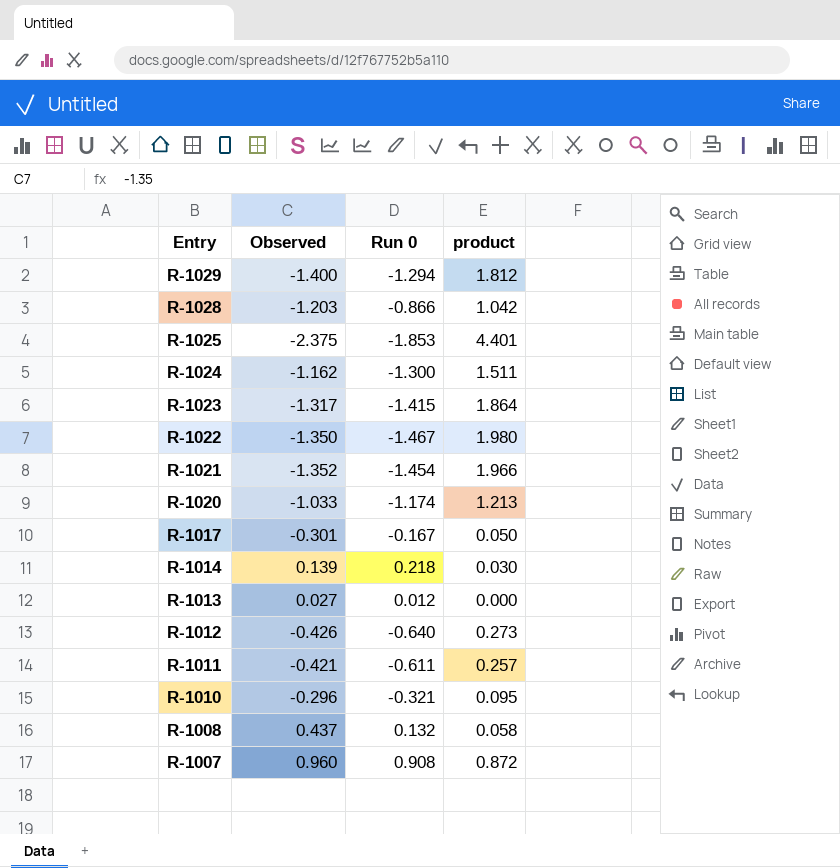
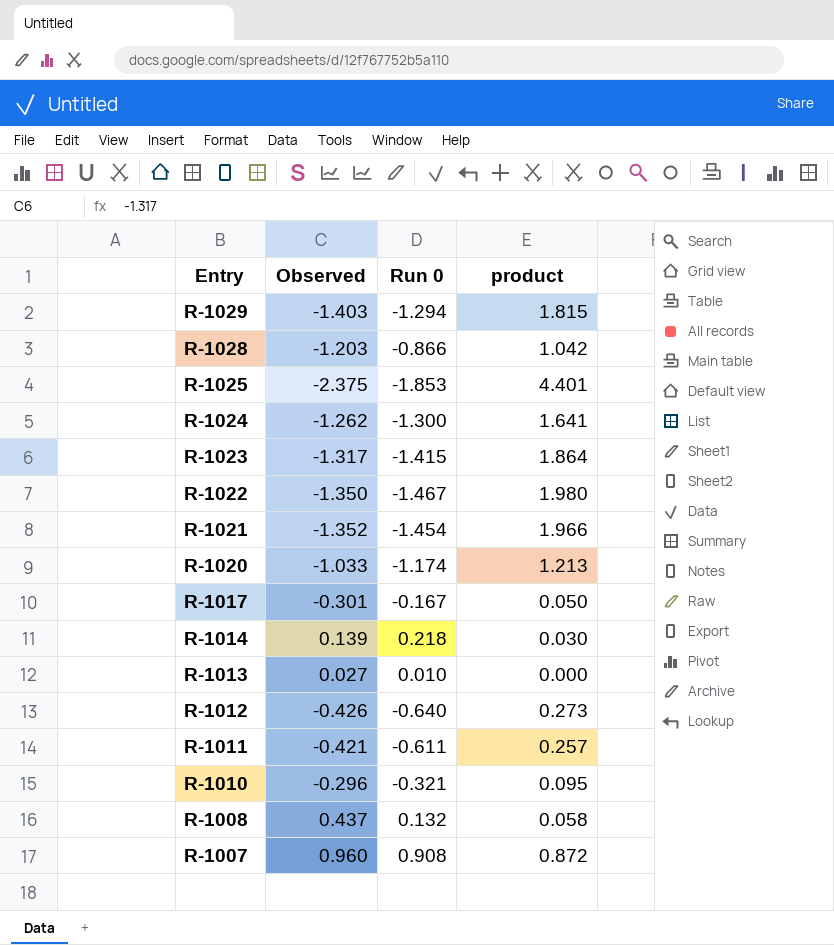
R-1029 | Observed: -1.400 -> -1.403
R-1029 | product: 1.812 -> 1.815
R-1024 | Observed: -1.162 -> -1.262
R-1024 | product: 1.511 -> 1.641
R-1013 | Run 0: 0.012 -> 0.010

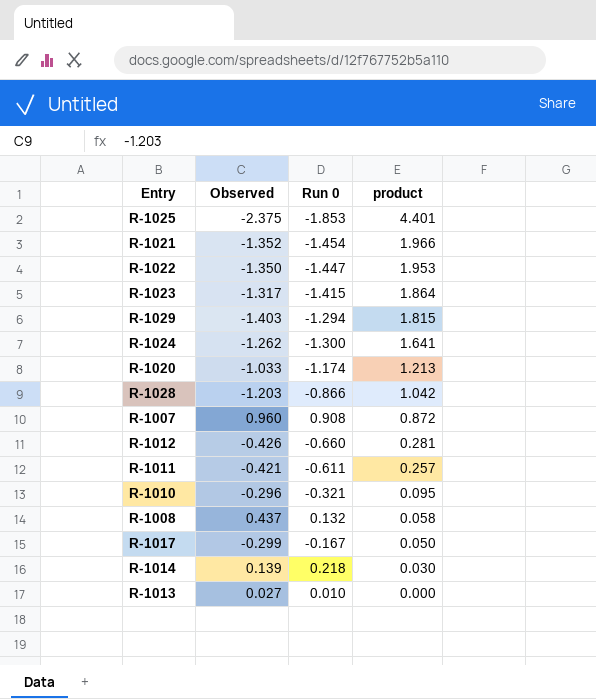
row order: Entry descending -> product descending
R-1022 | Run 0: -1.467 -> -1.447
R-1022 | product: 1.980 -> 1.953
R-1012 | Run 0: -0.640 -> -0.660
R-1012 | product: 0.273 -> 0.281
R-1017 | Observed: -0.301 -> -0.299

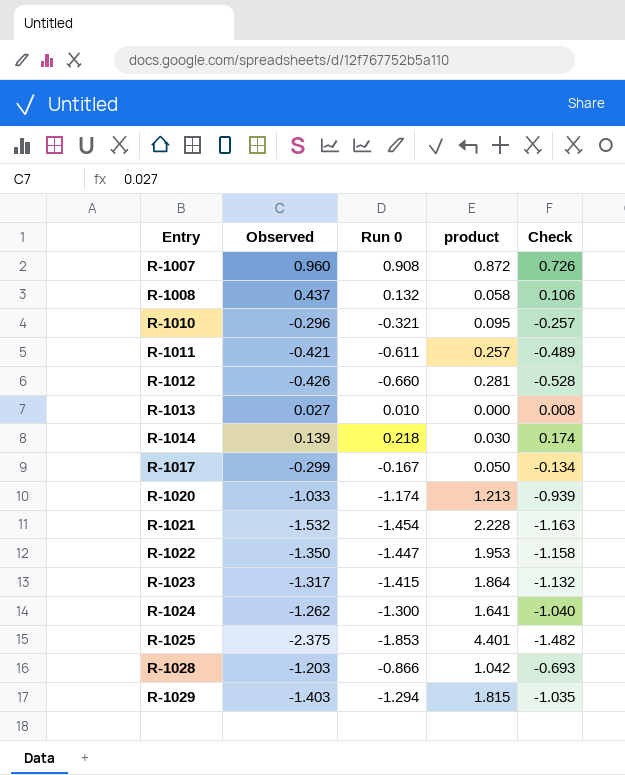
row order: product descending -> Entry ascending
column Check | formula: none -> [Run 0] * 0.8
R-1021 | Observed: -1.352 -> -1.532
R-1021 | product: 1.966 -> 2.228

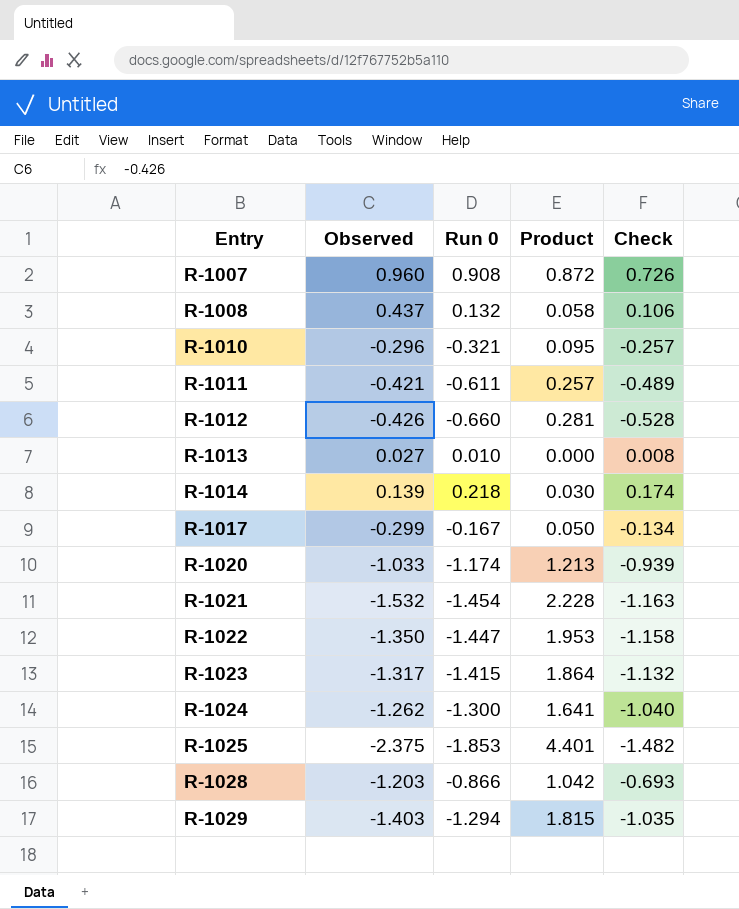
column name: product -> Product

